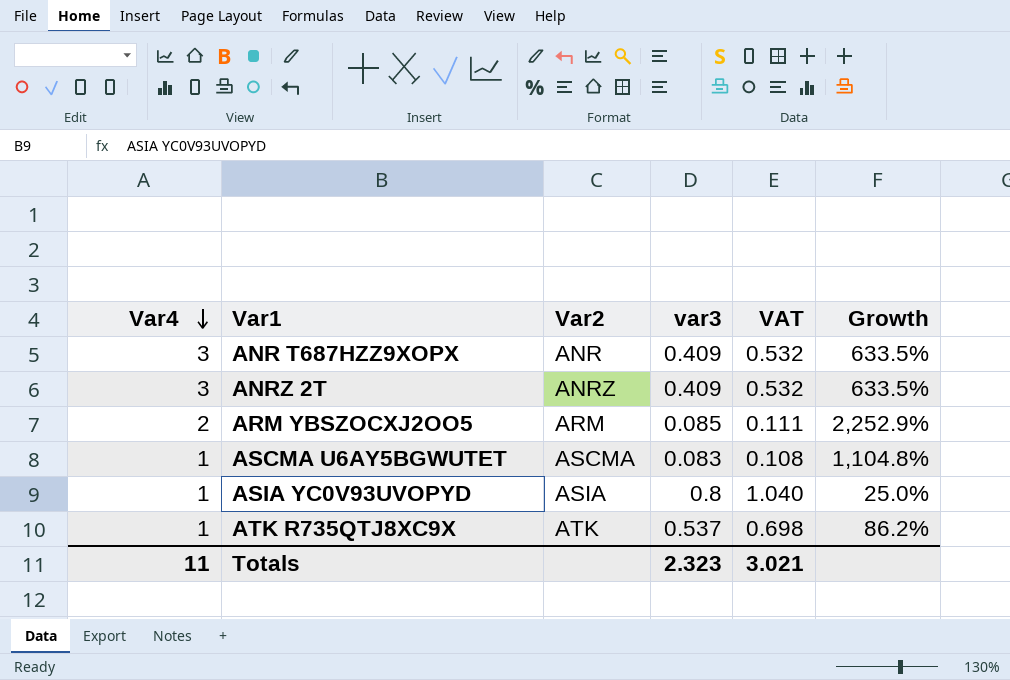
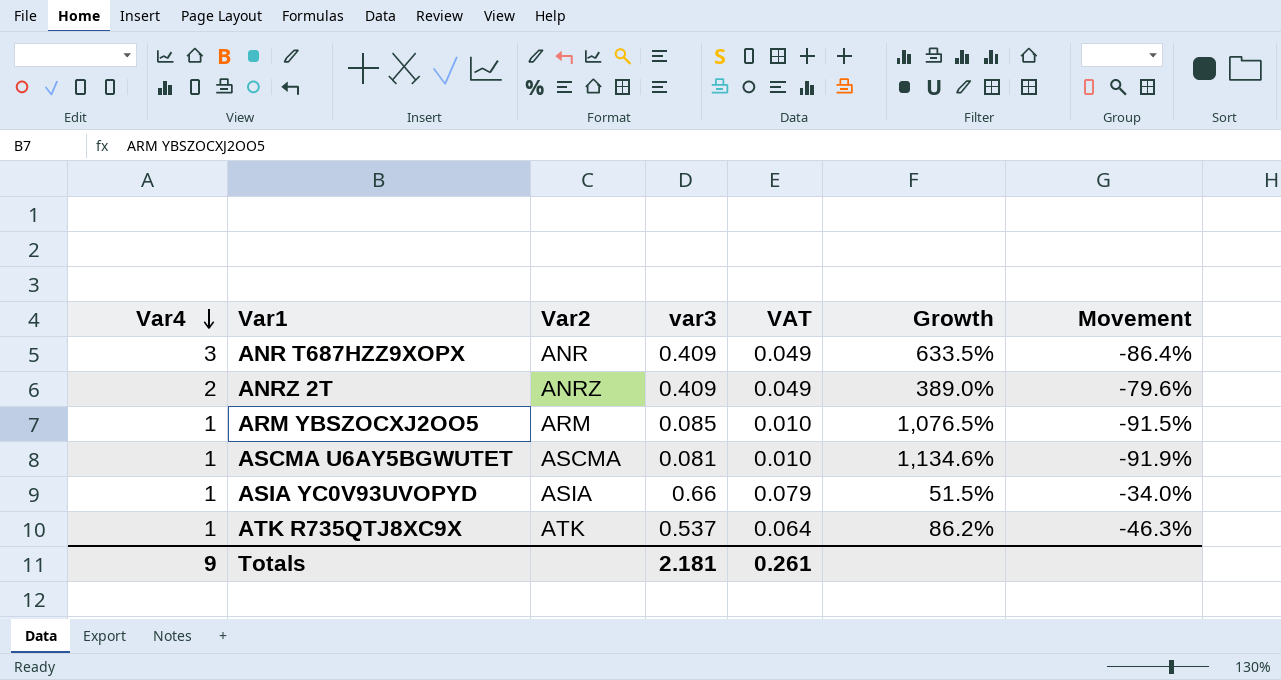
column VAT | formula: [var3] * 1.3 -> [var3] * 0.12
column Movement | formula: none -> ([var3] - [Var4]) / [Var4]
ANRZ 2T | Var4: 3 -> 2
ANRZ 2T | Growth: 633.5% -> 389.0%
ARM YBSZOCXJ2OO5 | Var4: 2 -> 1
ARM YBSZOCXJ2OO5 | Growth: 2,252.9% -> 1,076.5%
ASCMA U6AY5BGWUTET | var3: 0.083 -> 0.081
ASCMA U6AY5BGWUTET | Growth: 1,104.8% -> 1,134.6%
ASIA YC0V93UVOPYD | var3: 0.8 -> 0.66
ASIA YC0V93UVOPYD | Growth: 25.0% -> 51.5%
Totals | Var4: 11 -> 9
Totals | var3: 2.323 -> 2.181
Totals | VAT: 3.021 -> 0.261

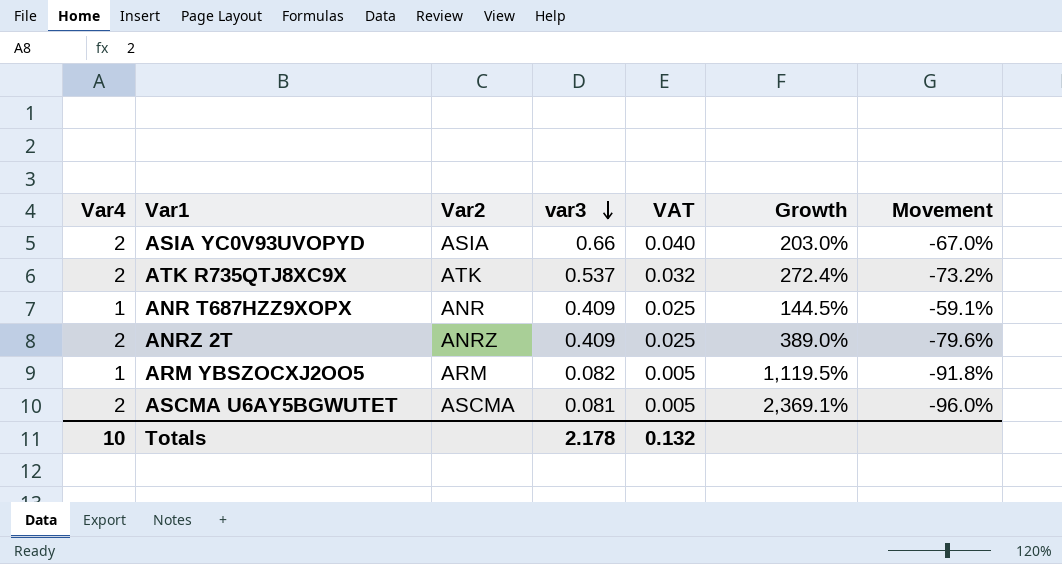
row order: Var4 descending -> var3 descending
column VAT | formula: [var3] * 0.12 -> [var3] * 0.06
ASIA YC0V93UVOPYD | Var4: 1 -> 2
ASIA YC0V93UVOPYD | Growth: 51.5% -> 203.0%
ASIA YC0V93UVOPYD | Movement: -34.0% -> -67.0%
ATK R735QTJ8XC9X | Var4: 1 -> 2
ATK R735QTJ8XC9X | Growth: 86.2% -> 272.4%
ATK R735QTJ8XC9X | Movement: -46.3% -> -73.2%
ANR T687HZZ9XOPX | Var4: 3 -> 1
ANR T687HZZ9XOPX | Growth: 633.5% -> 144.5%
ANR T687HZZ9XOPX | Movement: -86.4% -> -59.1%
ARM YBSZOCXJ2OO5 | var3: 0.085 -> 0.082
ARM YBSZOCXJ2OO5 | Growth: 1,076.5% -> 1,119.5%
ARM YBSZOCXJ2OO5 | Movement: -91.5% -> -91.8%
ASCMA U6AY5BGWUTET | Var4: 1 -> 2
ASCMA U6AY5BGWUTET | Growth: 1,134.6% -> 2,369.1%
ASCMA U6AY5BGWUTET | Movement: -91.9% -> -96.0%
Totals | Var4: 9 -> 10
Totals | var3: 2.181 -> 2.178
Totals | VAT: 0.261 -> 0.132

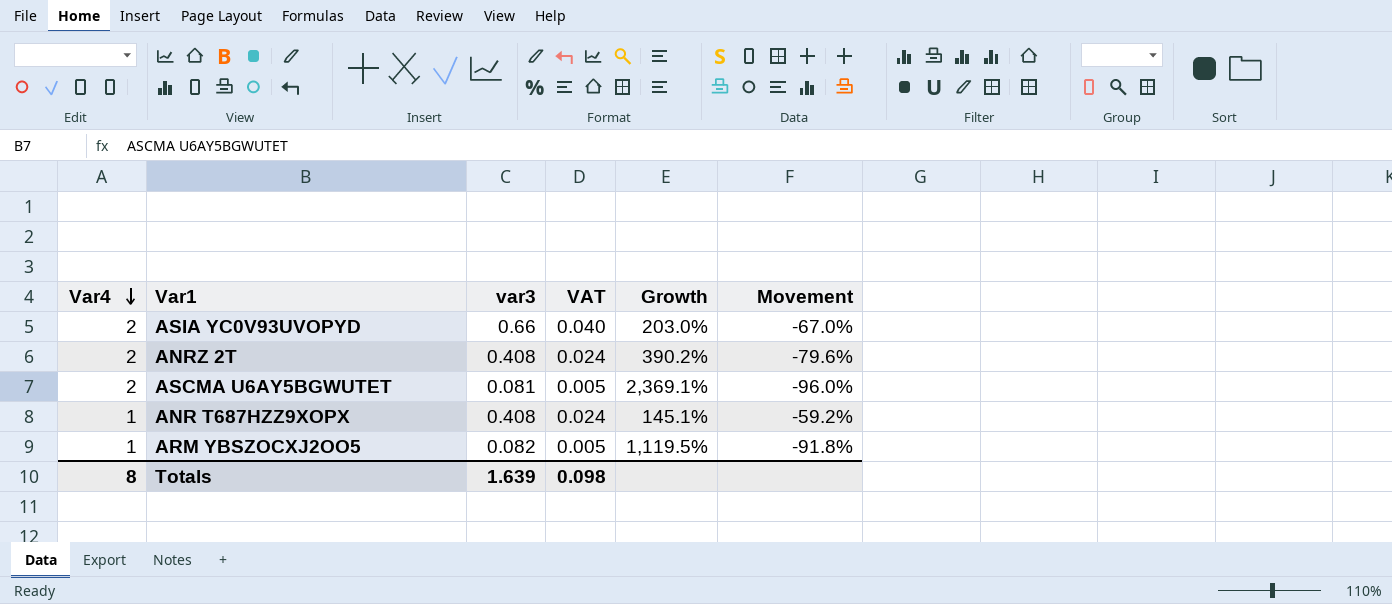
row order: var3 descending -> Var4 descending
column Var2 | position: 3 -> none
row ATK R735QTJ8XC9X: 2 | ATK | 0.537 | 0.032 | 272.4% | -73.2% -> none
ANRZ 2T | var3: 0.409 -> 0.408
ANRZ 2T | VAT: 0.025 -> 0.024
ANRZ 2T | Growth: 389.0% -> 390.2%
ANR T687HZZ9XOPX | var3: 0.409 -> 0.408
ANR T687HZZ9XOPX | VAT: 0.025 -> 0.024
ANR T687HZZ9XOPX | Growth: 144.5% -> 145.1%
ANR T687HZZ9XOPX | Movement: -59.1% -> -59.2%
Totals | Var4: 10 -> 8
Totals | var3: 2.178 -> 1.639
Totals | VAT: 0.132 -> 0.098

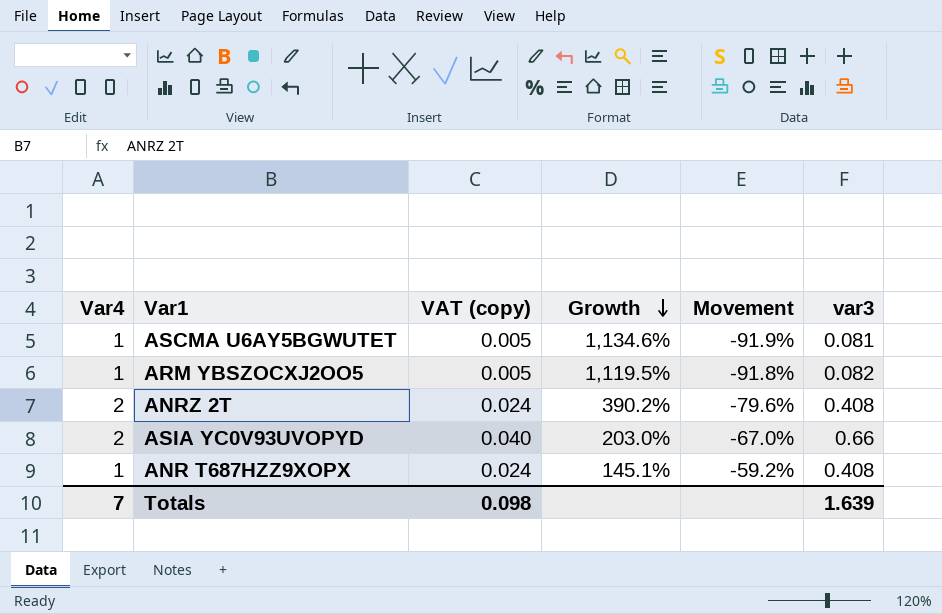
row order: Var4 descending -> Growth descending
column name: VAT -> VAT (copy)
column var3 | position: 3 -> 6
ASCMA U6AY5BGWUTET | Var4: 2 -> 1
ASCMA U6AY5BGWUTET | Growth: 2,369.1% -> 1,134.6%
ASCMA U6AY5BGWUTET | Movement: -96.0% -> -91.9%
Totals | Var4: 8 -> 7

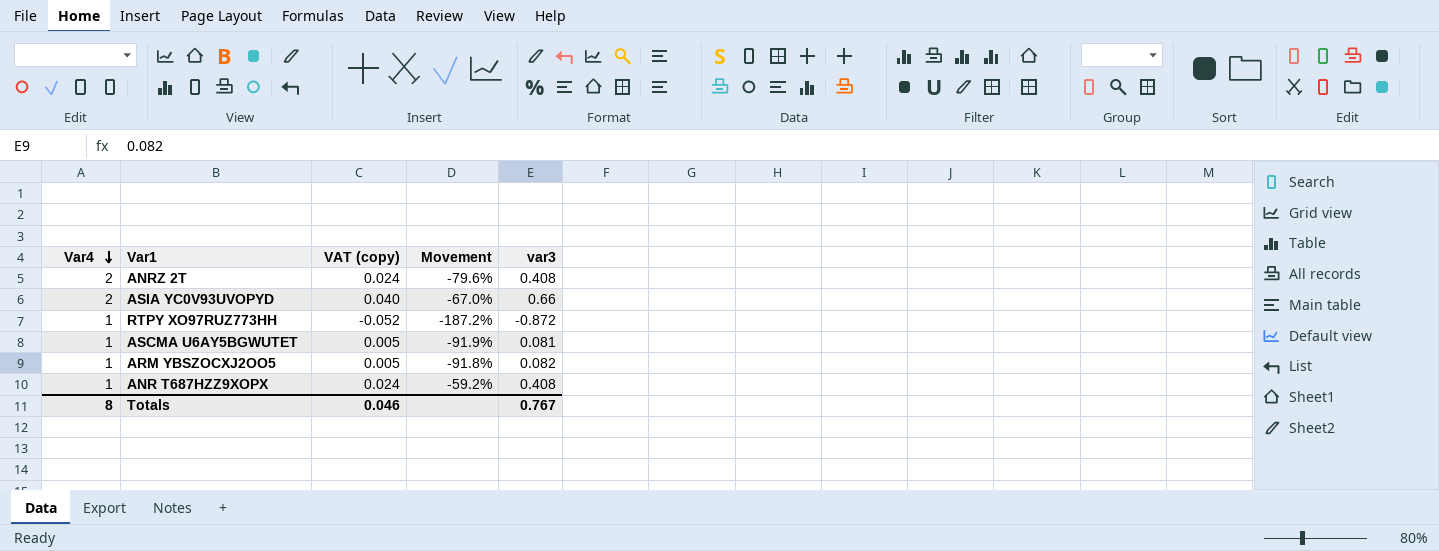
row order: Growth descending -> Var4 descending
column Growth | formula: ([Var4] - [var3]) / [var3] -> none
row RTPY XO97RUZ773HH: none -> 1 | -0.052 | -187.2% | -0.872
Totals | Var4: 7 -> 8
Totals | VAT (copy): 0.098 -> 0.046
Totals | var3: 1.639 -> 0.767

